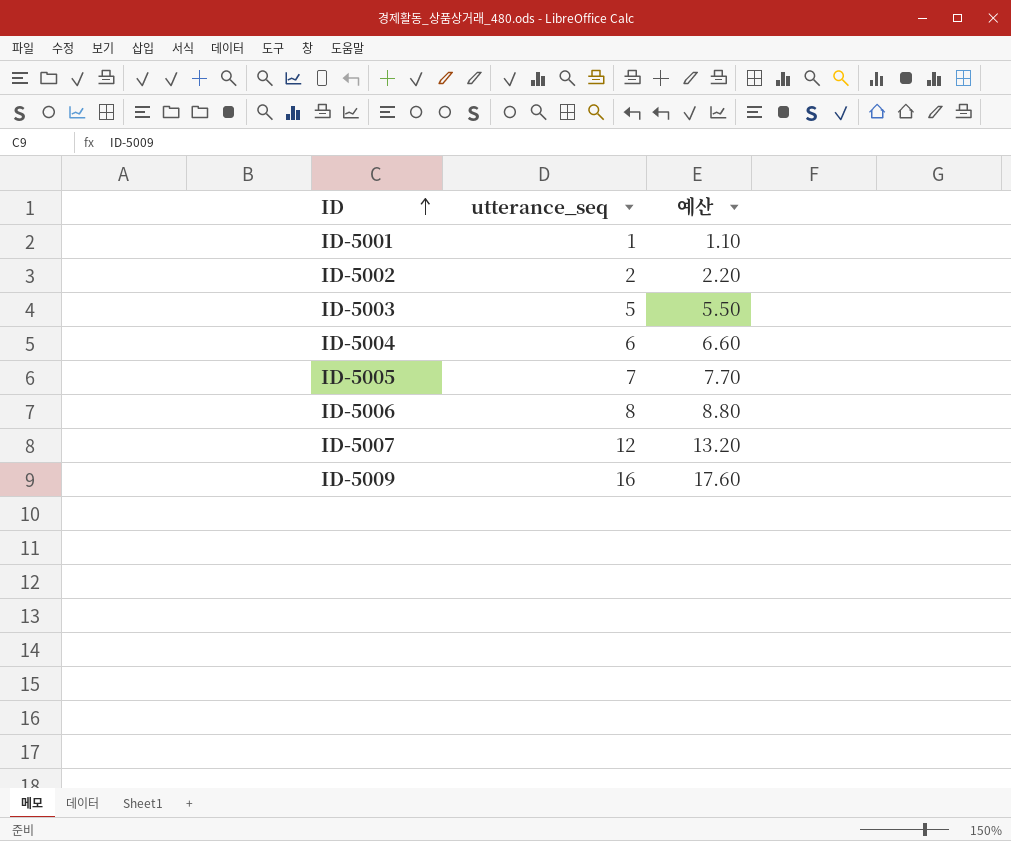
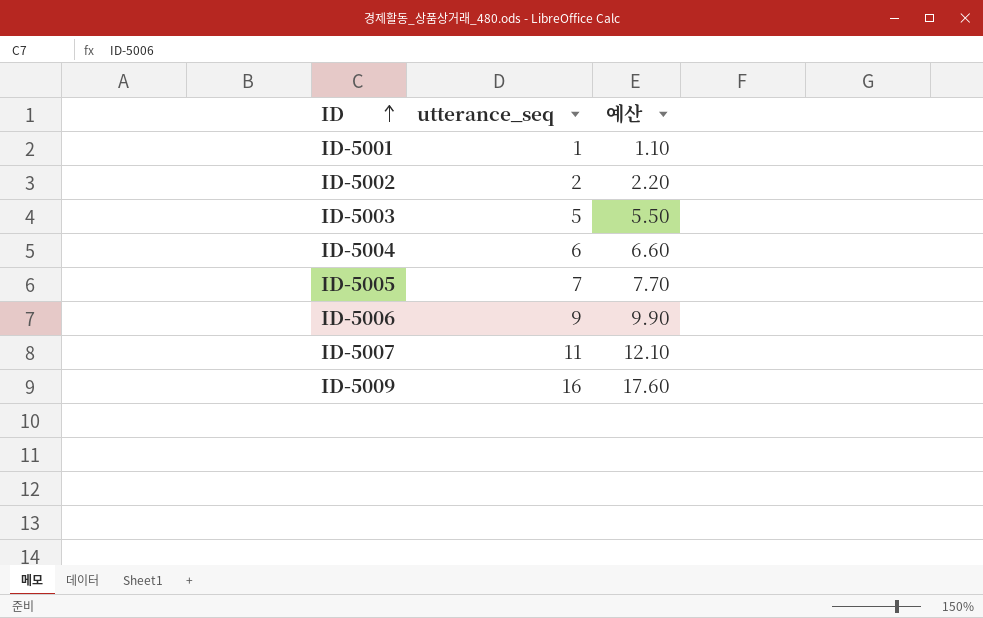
ID-5006 | utterance_seq: 8 -> 9
ID-5006 | 예산: 8.80 -> 9.90
ID-5007 | utterance_seq: 12 -> 11
ID-5007 | 예산: 13.20 -> 12.10

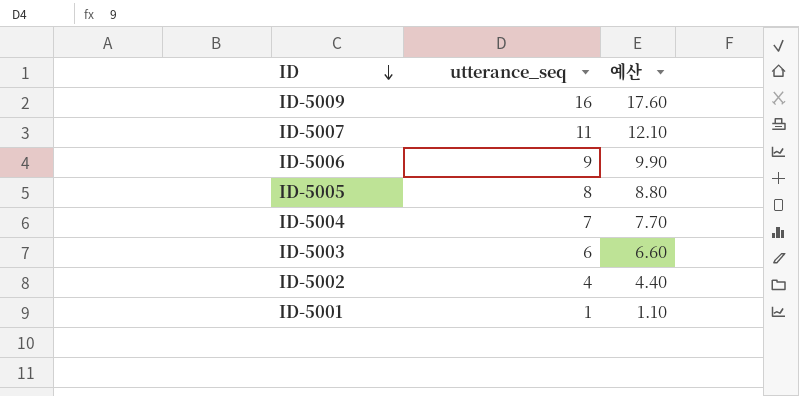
row order: ID ascending -> ID descending
ID-5005 | utterance_seq: 7 -> 8
ID-5005 | 예산: 7.70 -> 8.80
ID-5004 | utterance_seq: 6 -> 7
ID-5004 | 예산: 6.60 -> 7.70
ID-5003 | utterance_seq: 5 -> 6
ID-5003 | 예산: 5.50 -> 6.60
ID-5002 | utterance_seq: 2 -> 4
ID-5002 | 예산: 2.20 -> 4.40

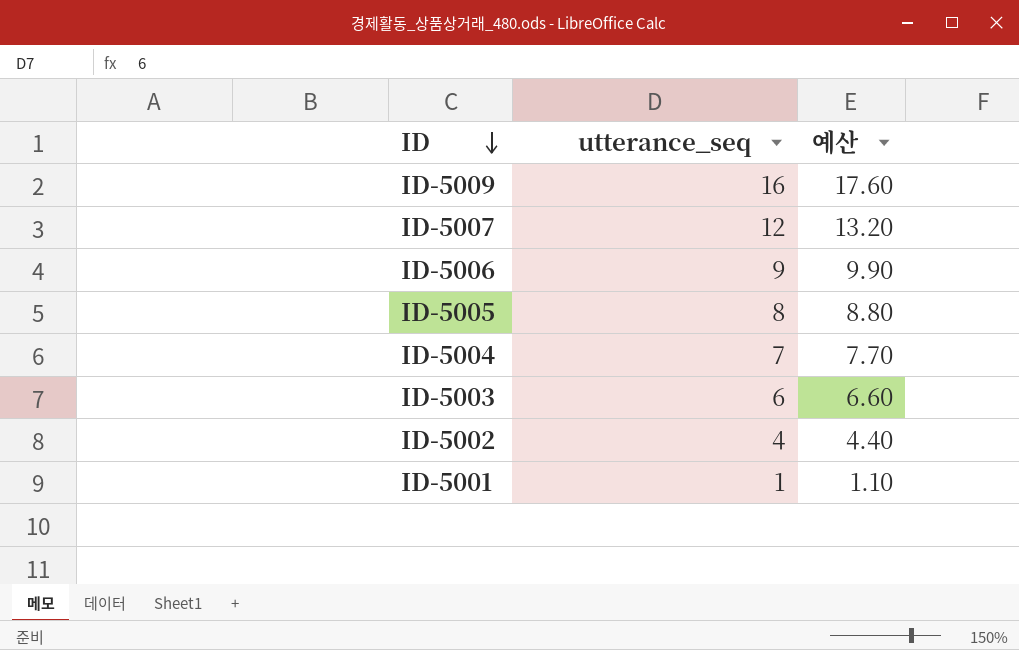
ID-5007 | utterance_seq: 11 -> 12
ID-5007 | 예산: 12.10 -> 13.20

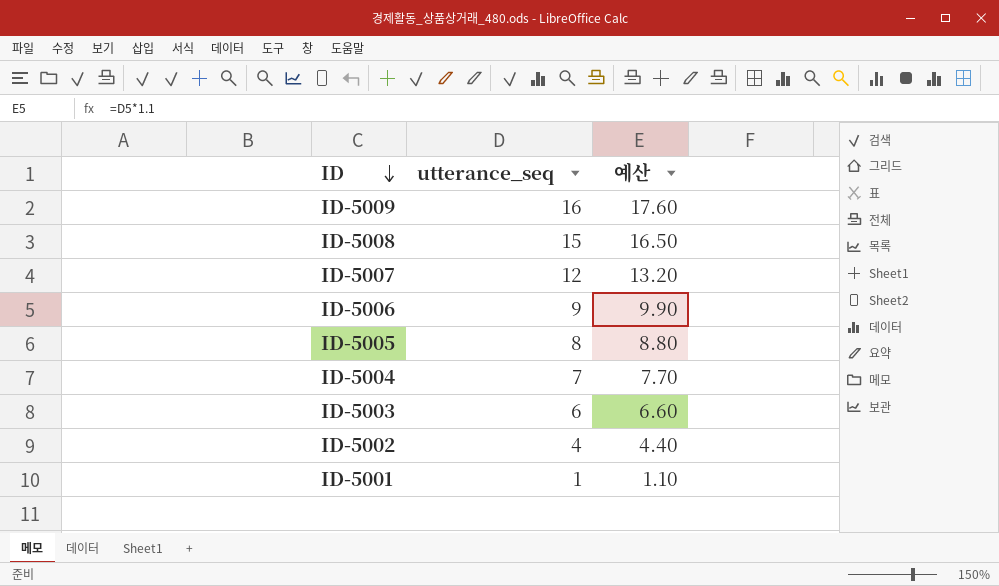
row ID-5008: none -> 15 | 16.50

